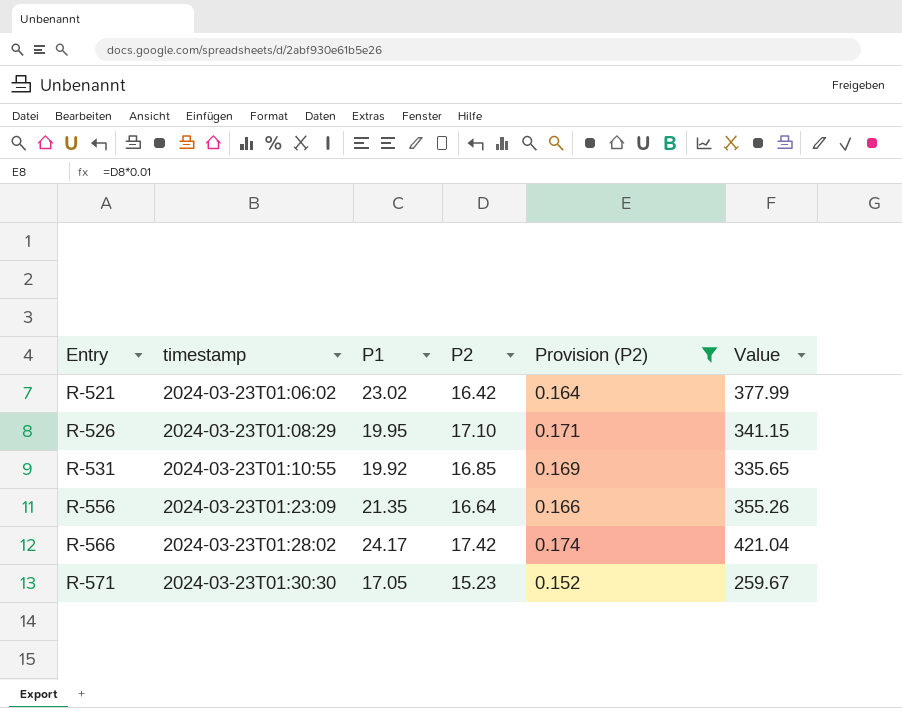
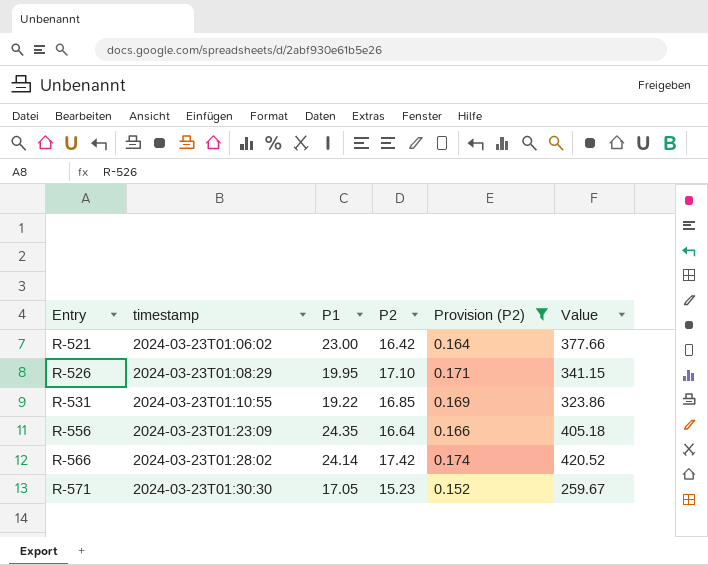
R-521 | P1: 23.02 -> 23.00
R-521 | Value: 377.99 -> 377.66
R-531 | P1: 19.92 -> 19.22
R-531 | Value: 335.65 -> 323.86
R-556 | P1: 21.35 -> 24.35
R-556 | Value: 355.26 -> 405.18
R-566 | P1: 24.17 -> 24.14
R-566 | Value: 421.04 -> 420.52

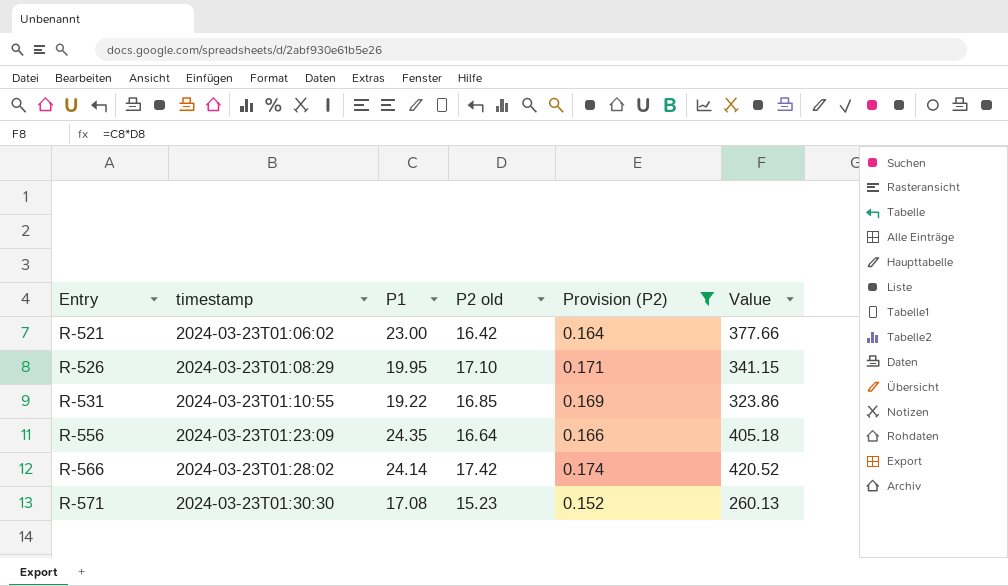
column name: P2 -> P2 old
R-571 | P1: 17.05 -> 17.08
R-571 | Value: 259.67 -> 260.13

